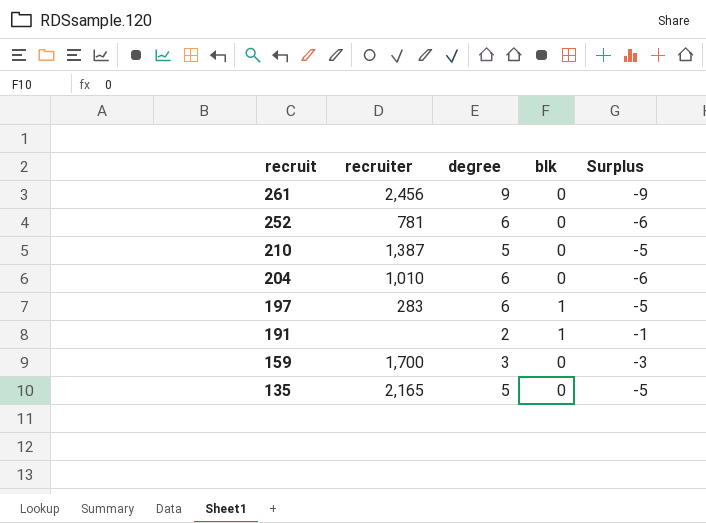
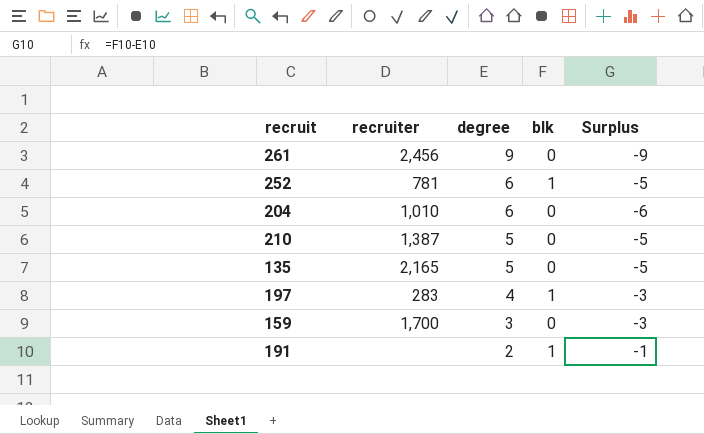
row order: recruit descending -> degree descending
252 | blk: 0 -> 1
252 | Surplus: -6 -> -5
197 | degree: 6 -> 4
197 | Surplus: -5 -> -3

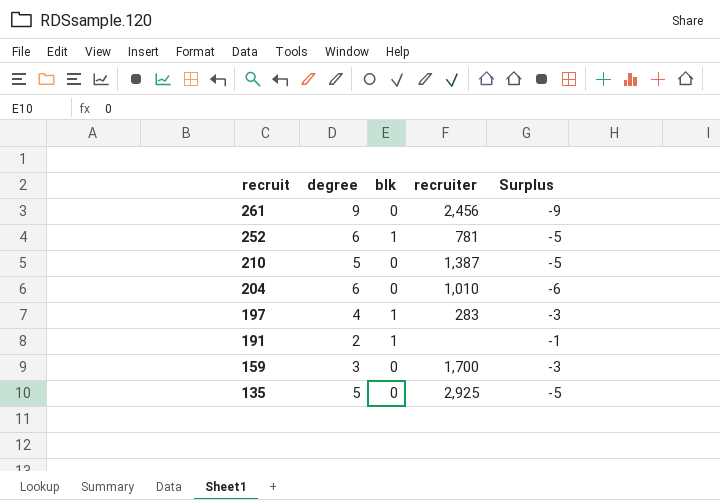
row order: degree descending -> recruit descending
column recruiter | position: 2 -> 4
135 | recruiter: 2,165 -> 2,925

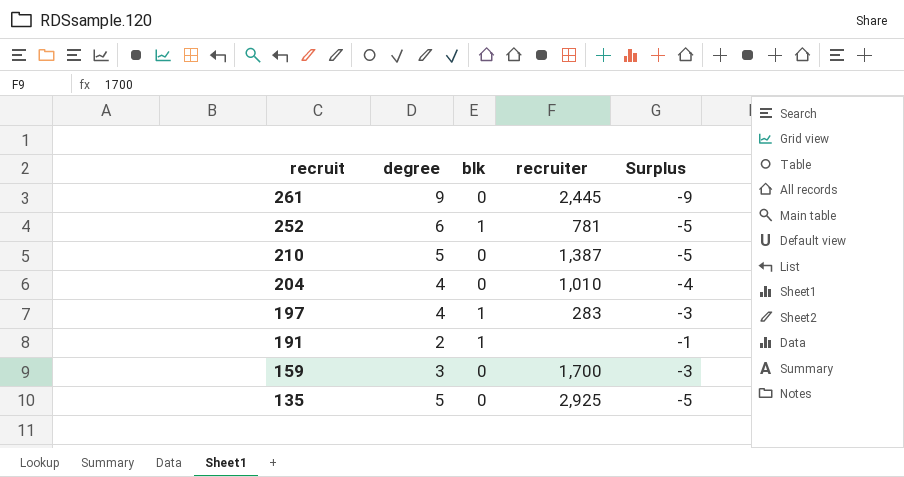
261 | recruiter: 2,456 -> 2,445
204 | degree: 6 -> 4
204 | Surplus: -6 -> -4

